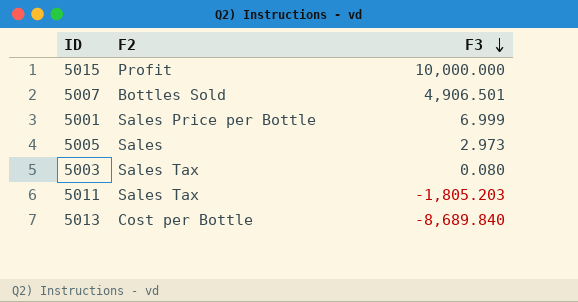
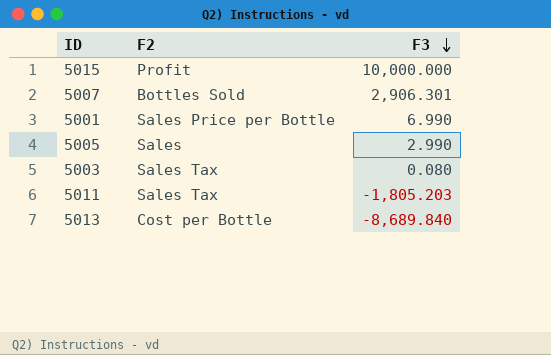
5007 | F3: 4,906.501 -> 2,906.301
5001 | F3: 6.999 -> 6.990
5005 | F3: 2.973 -> 2.990

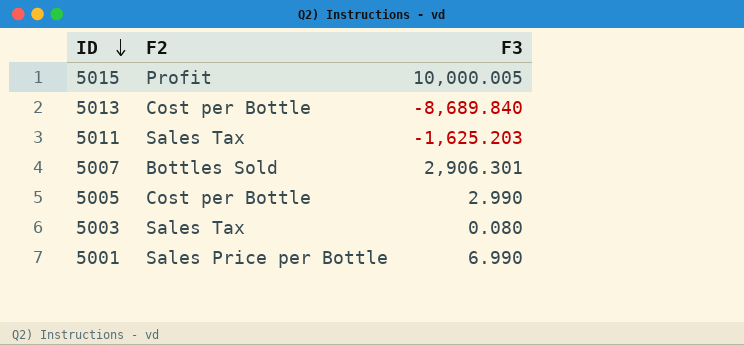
row order: F3 descending -> ID descending
5015 | F3: 10,000.000 -> 10,000.005
5011 | F3: -1,805.203 -> -1,625.203
5005 | F2: Sales -> Cost per Bottle

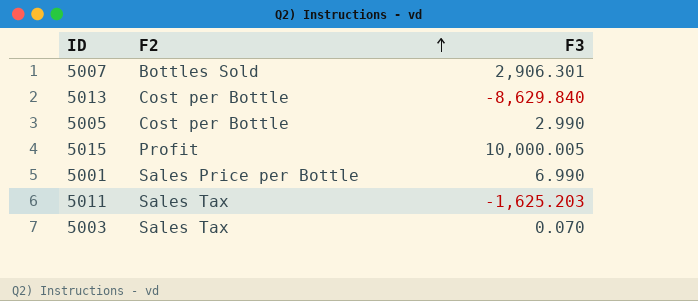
row order: ID descending -> F2 ascending
5013 | F3: -8,689.840 -> -8,629.840
5003 | F3: 0.080 -> 0.070

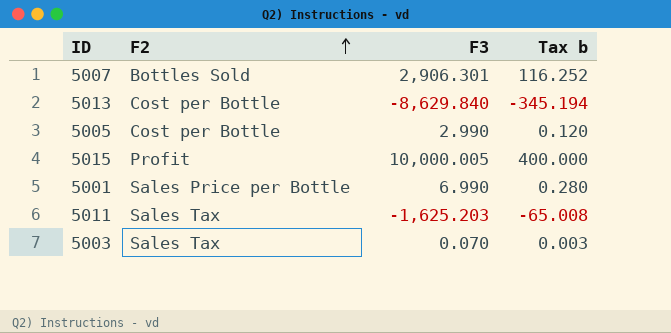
column Tax b | formula: none -> [F3] * 0.04

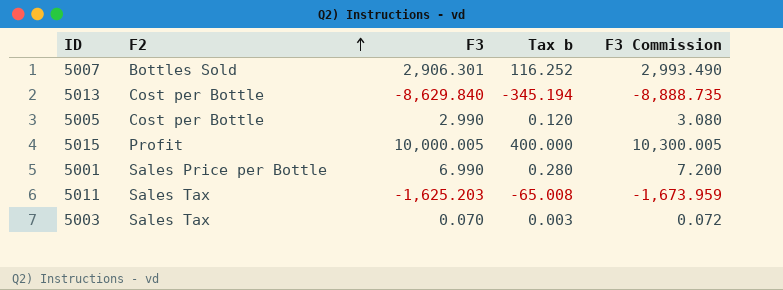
column F3 Commission | formula: none -> [F3] * 1.03

